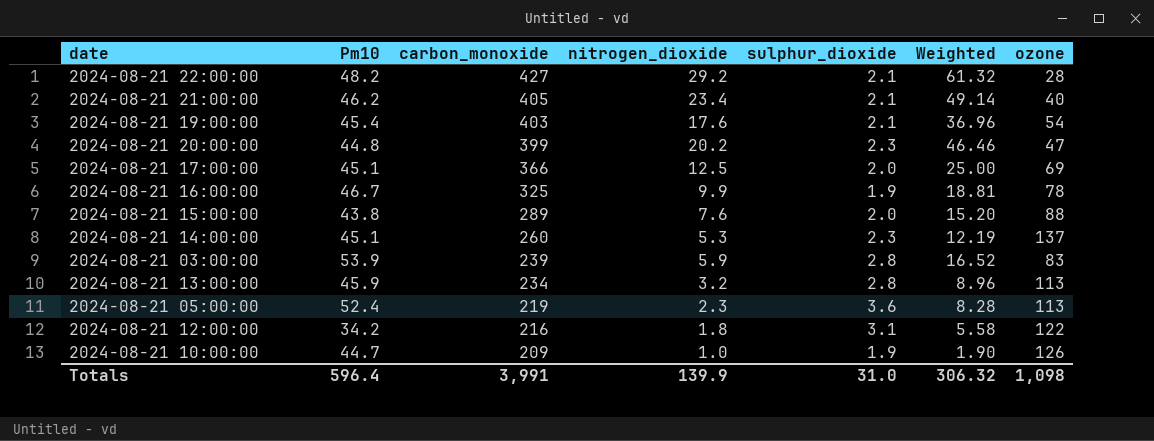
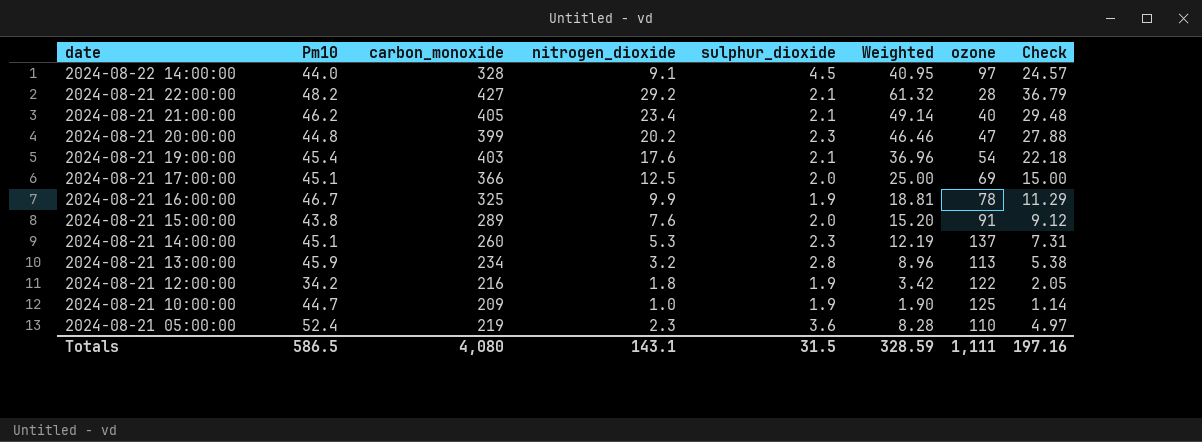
row order: carbon_monoxide descending -> date descending
column Check | formula: none -> [Weighted] * 0.6
row 2024-08-21 03:00:00: 53.9 | 239 | 5.9 | 2.8 | 16.52 | 83 -> none
row 2024-08-22 14:00:00: none -> 44.0 | 328 | 9.1 | 4.5 | 40.95 | 97 | 24.57
2024-08-21 15:00:00 | ozone: 88 -> 91
2024-08-21 12:00:00 | sulphur_dioxide: 3.1 -> 1.9
2024-08-21 12:00:00 | Weighted: 5.58 -> 3.42
2024-08-21 10:00:00 | ozone: 126 -> 125
2024-08-21 05:00:00 | ozone: 113 -> 110
Totals | Pm10: 596.4 -> 586.5
Totals | carbon_monoxide: 3,991 -> 4,080
Totals | nitrogen_dioxide: 139.9 -> 143.1
Totals | sulphur_dioxide: 31.0 -> 31.5
Totals | Weighted: 306.32 -> 328.59
Totals | ozone: 1,098 -> 1,111

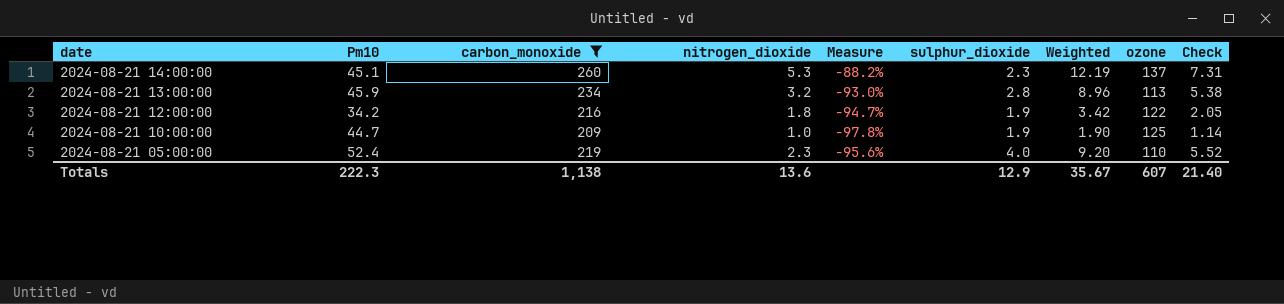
filter: none -> carbon_monoxide <= 260
column Measure | formula: none -> ([nitrogen_dioxide] - [Pm10]) / [Pm10]
2024-08-21 05:00:00 | sulphur_dioxide: 3.6 -> 4.0
2024-08-21 05:00:00 | Weighted: 8.28 -> 9.20
2024-08-21 05:00:00 | Check: 4.97 -> 5.52
Totals | Pm10: 586.5 -> 222.3
Totals | carbon_monoxide: 4,080 -> 1,138
Totals | nitrogen_dioxide: 143.1 -> 13.6
Totals | sulphur_dioxide: 31.5 -> 12.9
Totals | Weighted: 328.59 -> 35.67
Totals | ozone: 1,111 -> 607
Totals | Check: 197.16 -> 21.40

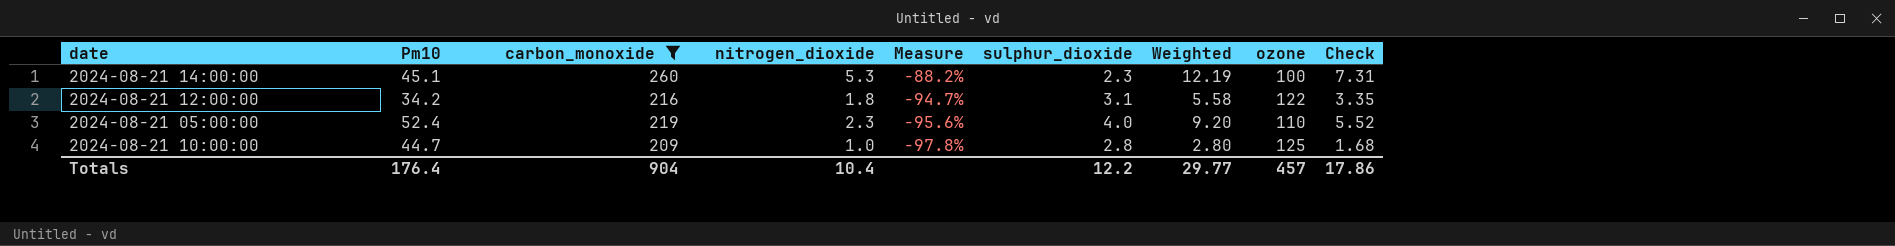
row order: date descending -> Measure descending
row 2024-08-21 13:00:00: 45.9 | 234 | 3.2 | -93.0% | 2.8 | 8.96 | 113 | 5.38 -> none
2024-08-21 14:00:00 | ozone: 137 -> 100
2024-08-21 12:00:00 | sulphur_dioxide: 1.9 -> 3.1
2024-08-21 12:00:00 | Weighted: 3.42 -> 5.58
2024-08-21 12:00:00 | Check: 2.05 -> 3.35
2024-08-21 10:00:00 | sulphur_dioxide: 1.9 -> 2.8
2024-08-21 10:00:00 | Weighted: 1.90 -> 2.80
2024-08-21 10:00:00 | Check: 1.14 -> 1.68
Totals | Pm10: 222.3 -> 176.4
Totals | carbon_monoxide: 1,138 -> 904
Totals | nitrogen_dioxide: 13.6 -> 10.4
Totals | sulphur_dioxide: 12.9 -> 12.2
Totals | Weighted: 35.67 -> 29.77
Totals | ozone: 607 -> 457
Totals | Check: 21.40 -> 17.86

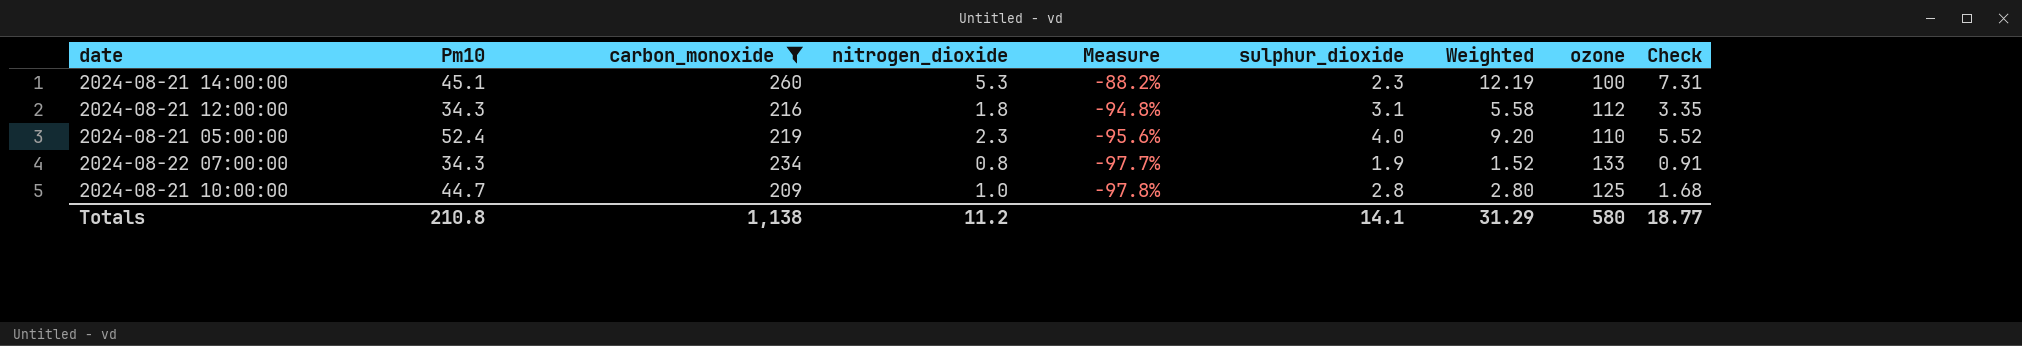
2024-08-21 12:00:00 | Pm10: 34.2 -> 34.3
2024-08-21 12:00:00 | Measure: -94.7% -> -94.8%
2024-08-21 12:00:00 | ozone: 122 -> 112
row 2024-08-22 07:00:00: none -> 34.3 | 234 | 0.8 | -97.7% | 1.9 | 1.52 | 133 | 0.91
Totals | Pm10: 176.4 -> 210.8
Totals | carbon_monoxide: 904 -> 1,138
Totals | nitrogen_dioxide: 10.4 -> 11.2
Totals | sulphur_dioxide: 12.2 -> 14.1
Totals | Weighted: 29.77 -> 31.29
Totals | ozone: 457 -> 580
Totals | Check: 17.86 -> 18.77

